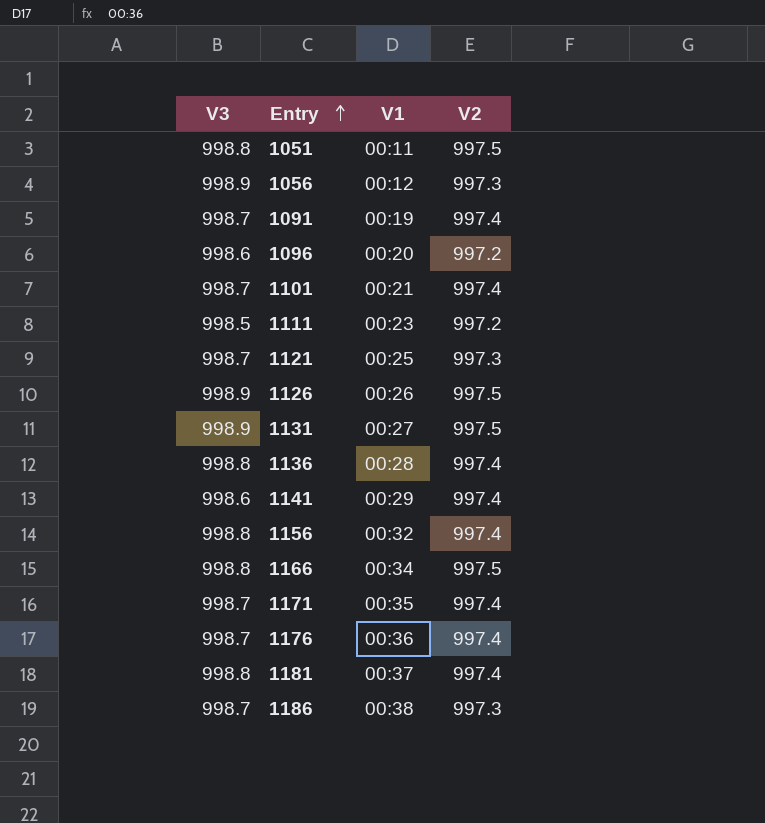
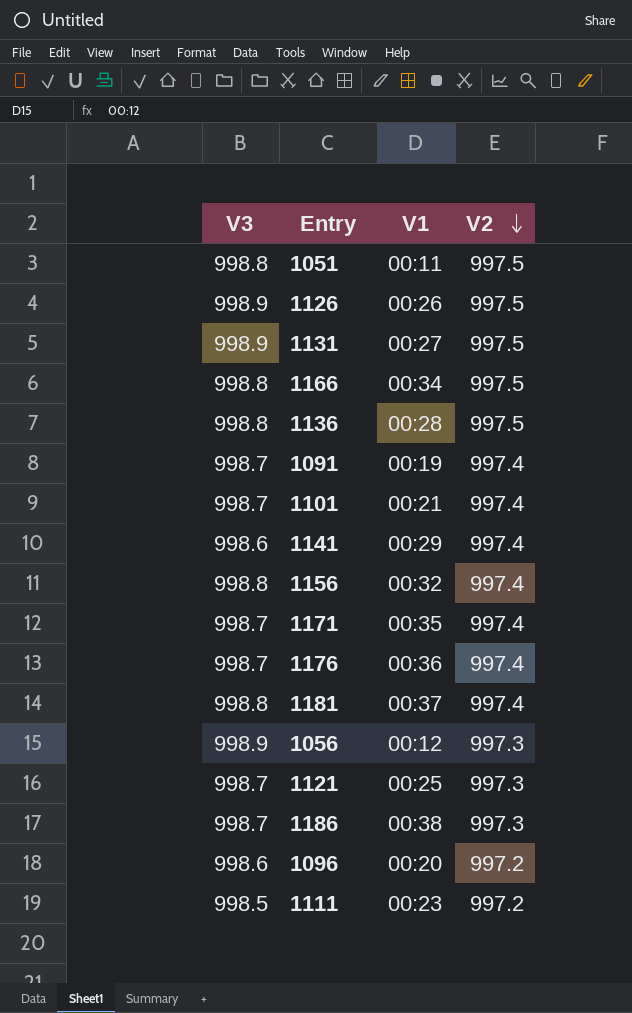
row order: Entry ascending -> V2 descending
1136 | V2: 997.4 -> 997.5

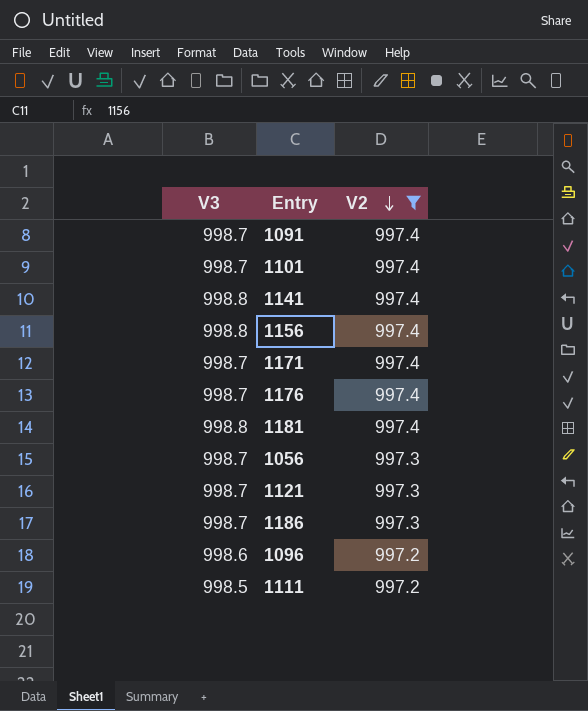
filter: none -> V2 != 997.5
column V1 | position: 3 -> none
1141 | V3: 998.6 -> 998.8
1056 | V3: 998.9 -> 998.7

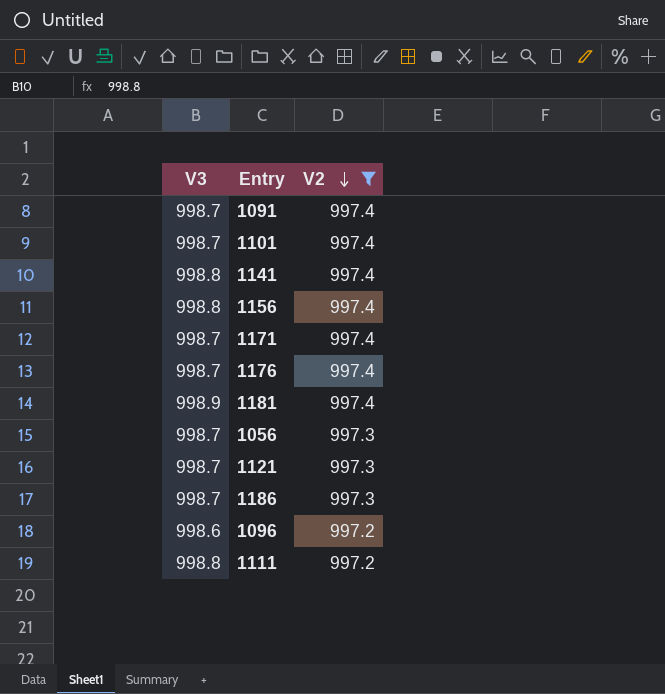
1181 | V3: 998.8 -> 998.9
1111 | V3: 998.5 -> 998.8

